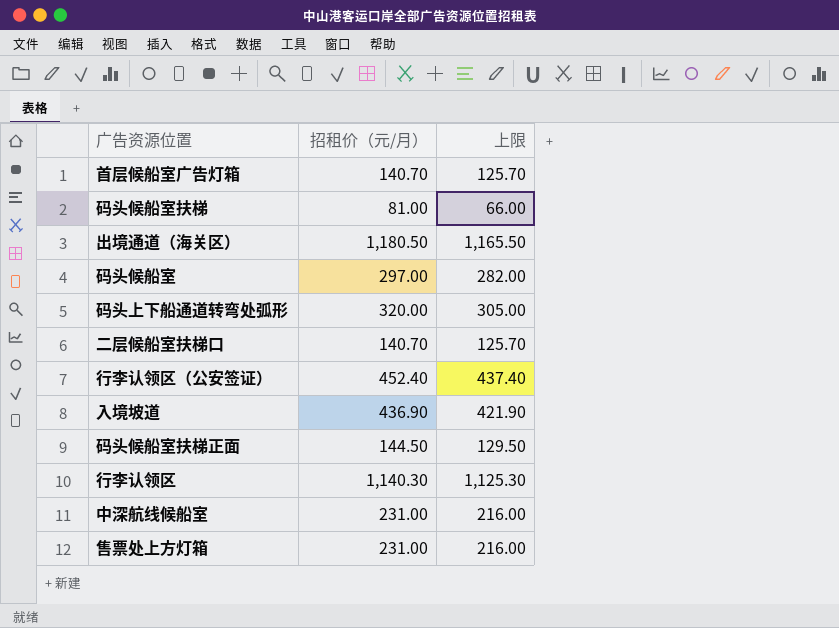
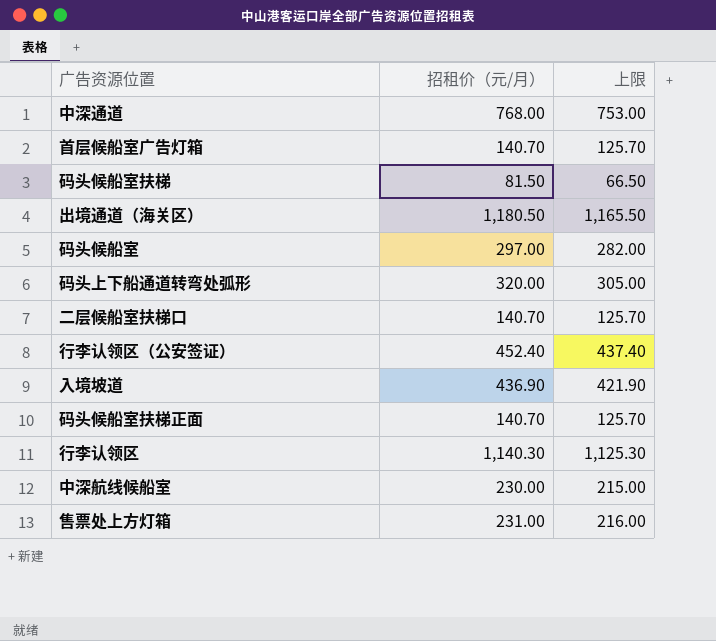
row 中深通道: none -> 768.00 | 753.00
码头候船室扶梯 | 招租价（元/月）: 81.00 -> 81.50
码头候船室扶梯 | 上限: 66.00 -> 66.50
码头候船室扶梯正面 | 招租价（元/月）: 144.50 -> 140.70
码头候船室扶梯正面 | 上限: 129.50 -> 125.70
中深航线候船室 | 招租价（元/月）: 231.00 -> 230.00
中深航线候船室 | 上限: 216.00 -> 215.00

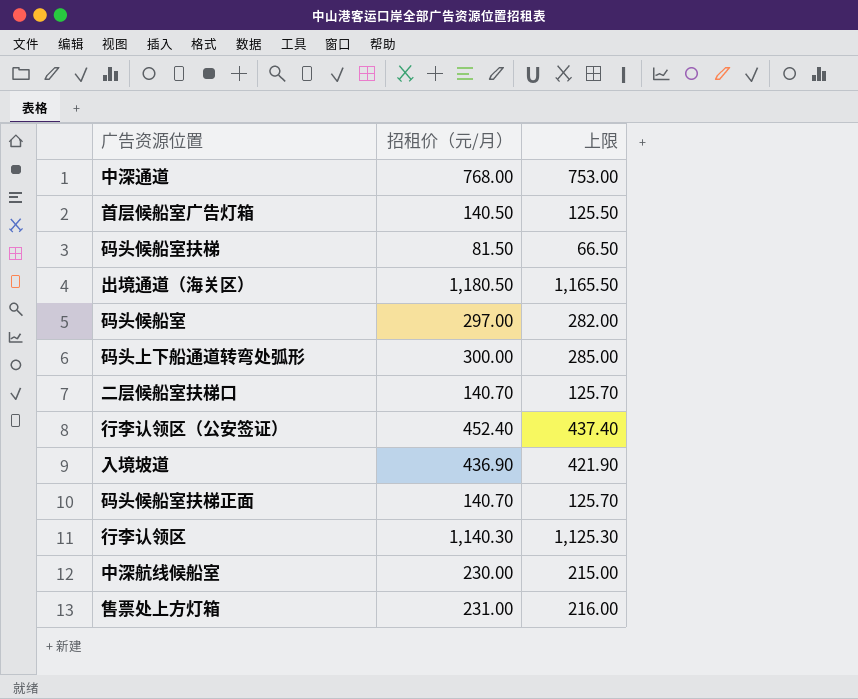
首层候船室广告灯箱 | 招租价（元/月）: 140.70 -> 140.50
首层候船室广告灯箱 | 上限: 125.70 -> 125.50
码头上下船通道转弯处弧形 | 招租价（元/月）: 320.00 -> 300.00
码头上下船通道转弯处弧形 | 上限: 305.00 -> 285.00

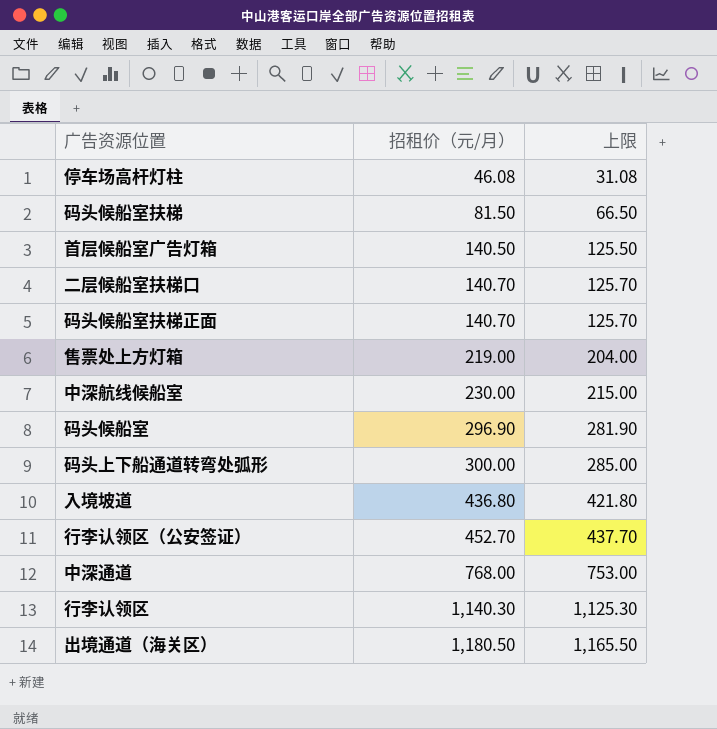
row order: none -> 招租价（元/月） ascending
row 停车场高杆灯柱: none -> 46.08 | 31.08
售票处上方灯箱 | 招租价（元/月）: 231.00 -> 219.00
售票处上方灯箱 | 上限: 216.00 -> 204.00
码头候船室 | 招租价（元/月）: 297.00 -> 296.90
码头候船室 | 上限: 282.00 -> 281.90
入境坡道 | 招租价（元/月）: 436.90 -> 436.80
入境坡道 | 上限: 421.90 -> 421.80
行李认领区（公安签证） | 招租价（元/月）: 452.40 -> 452.70
行李认领区（公安签证） | 上限: 437.40 -> 437.70

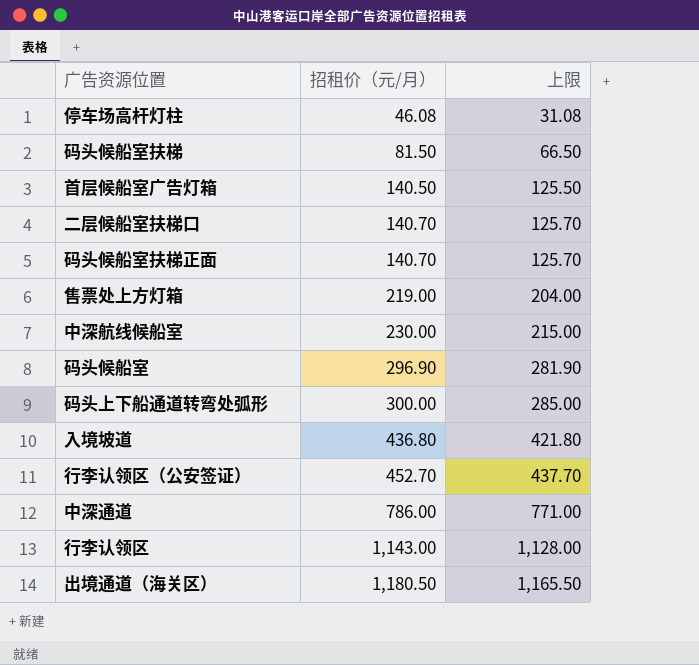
中深通道 | 招租价（元/月）: 768.00 -> 786.00
中深通道 | 上限: 753.00 -> 771.00
行李认领区 | 招租价（元/月）: 1,140.30 -> 1,143.00
行李认领区 | 上限: 1,125.30 -> 1,128.00

